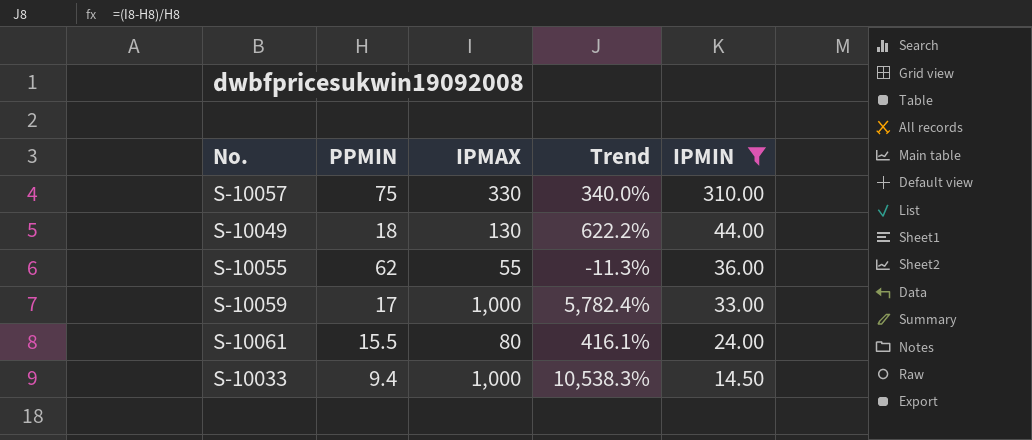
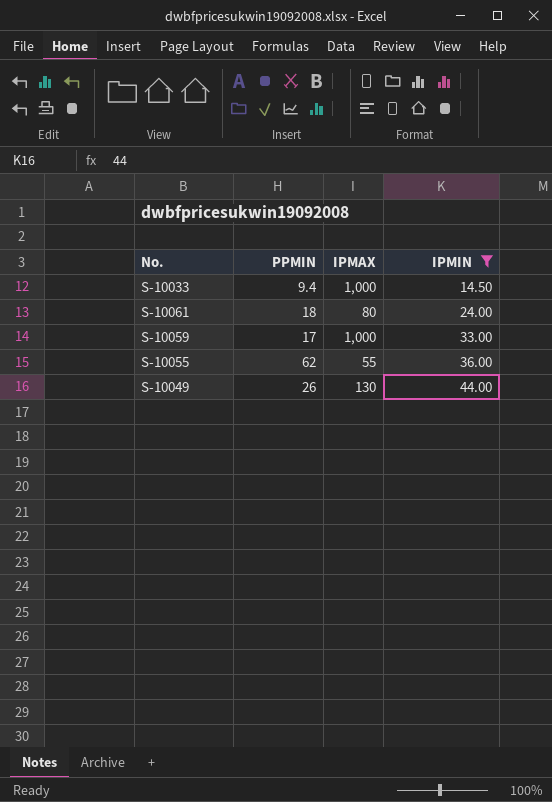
row order: IPMIN descending -> IPMIN ascending
column Trend | formula: ([IPMAX] - [PPMIN]) / [PPMIN] -> none
row S-10057: 75 | 330 | 340.0% | 310.00 -> none
S-10061 | PPMIN: 15.5 -> 18
S-10049 | PPMIN: 18 -> 26

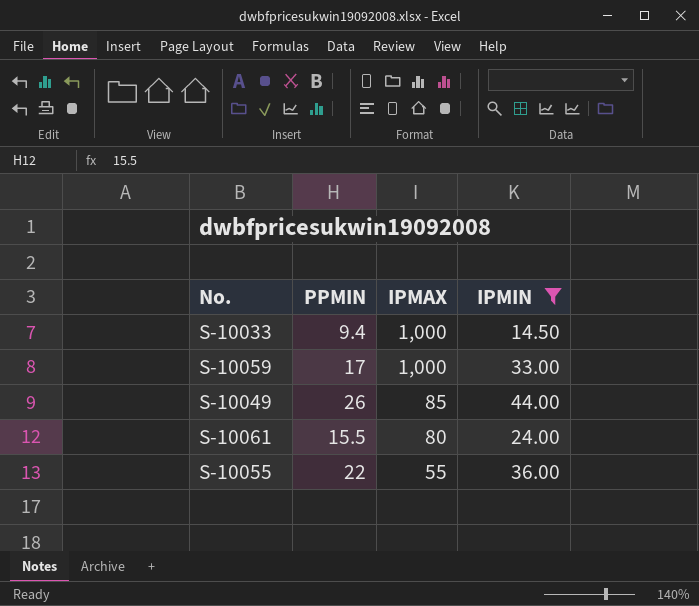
row order: IPMIN ascending -> IPMAX descending
S-10049 | IPMAX: 130 -> 85
S-10061 | PPMIN: 18 -> 15.5
S-10055 | PPMIN: 62 -> 22

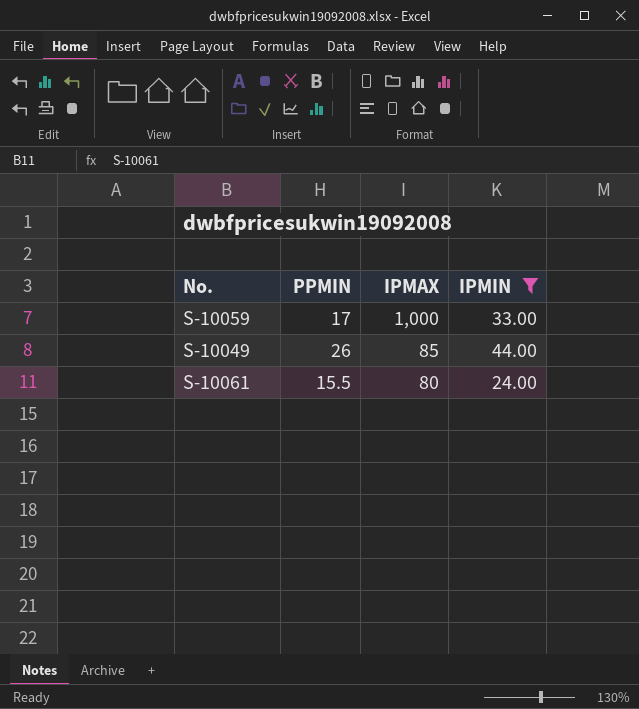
row S-10033: 9.4 | 1,000 | 14.50 -> none
row S-10055: 22 | 55 | 36.00 -> none

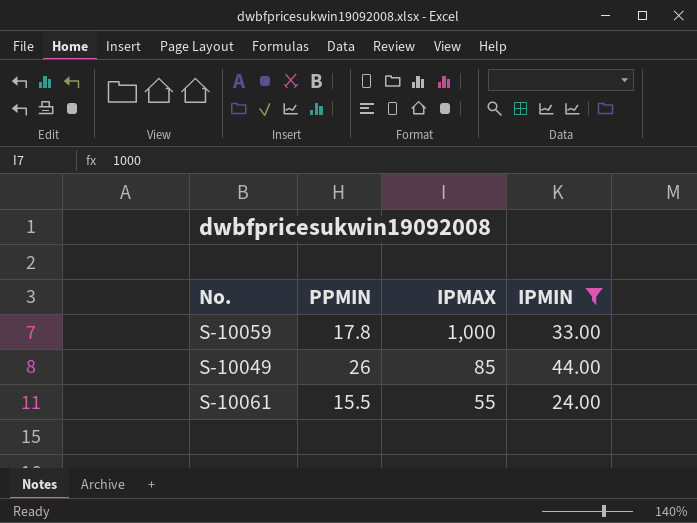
S-10059 | PPMIN: 17 -> 17.8
S-10061 | IPMAX: 80 -> 55

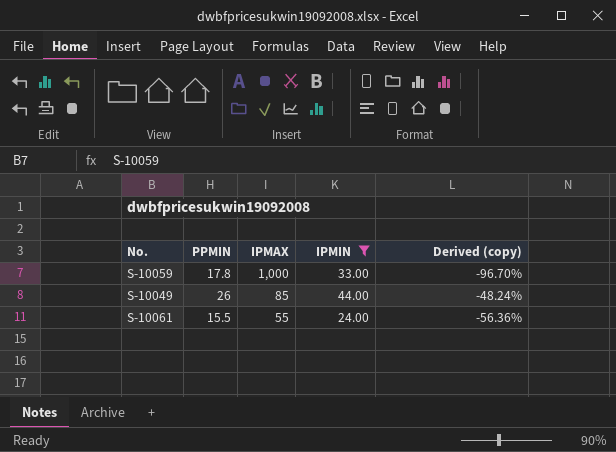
column Derived (copy) | formula: none -> ([IPMIN] - [IPMAX]) / [IPMAX]

